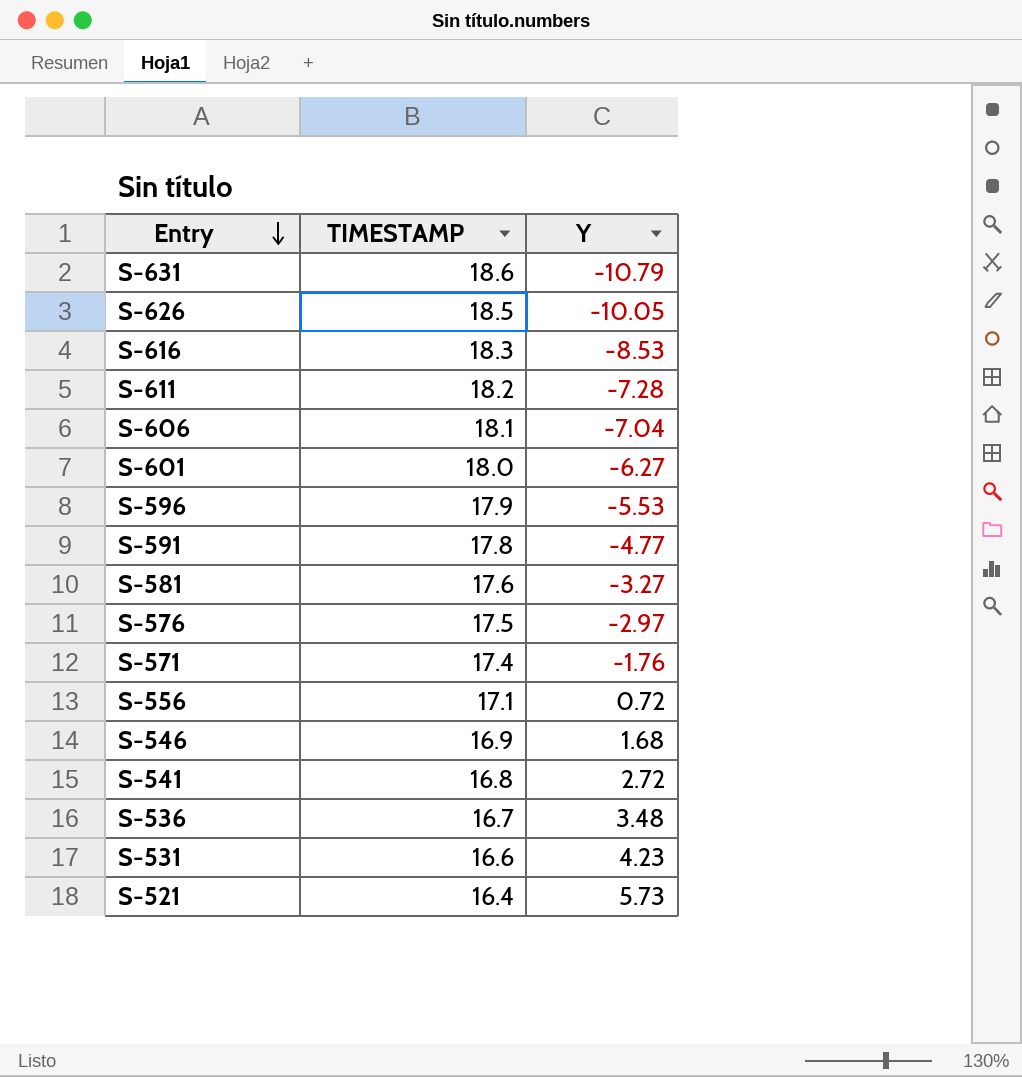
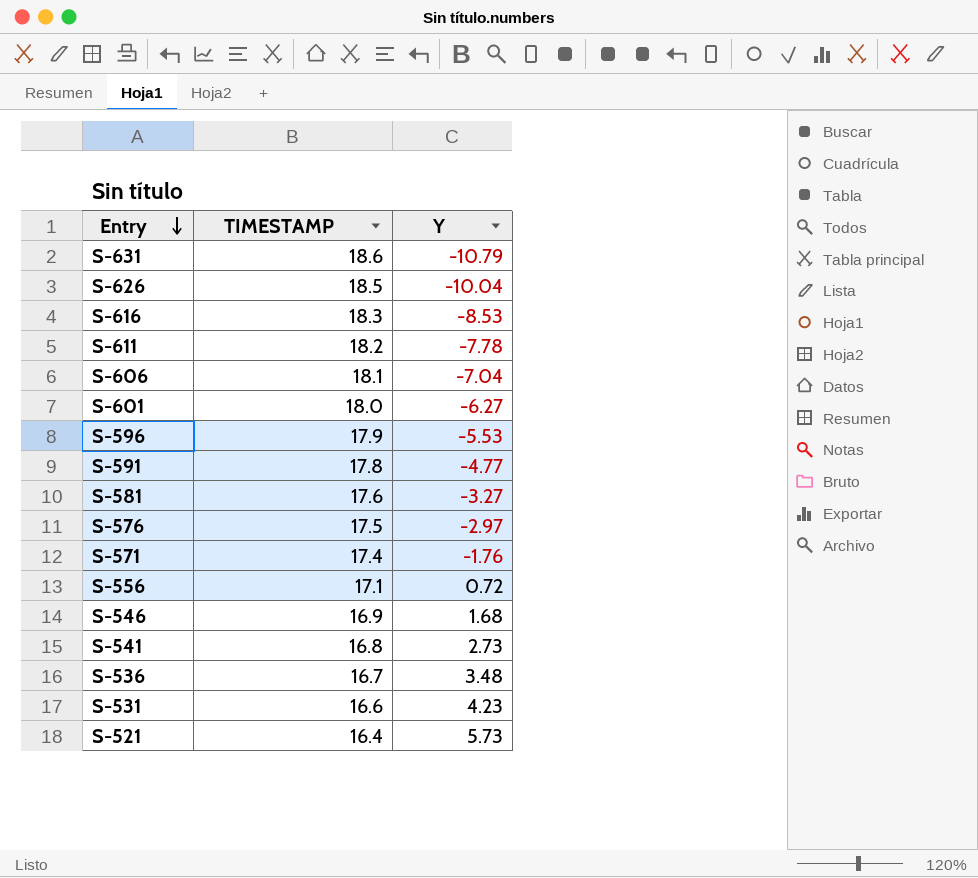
S-626 | Y: -10.05 -> -10.04
S-611 | Y: -7.28 -> -7.78
S-541 | Y: 2.72 -> 2.73

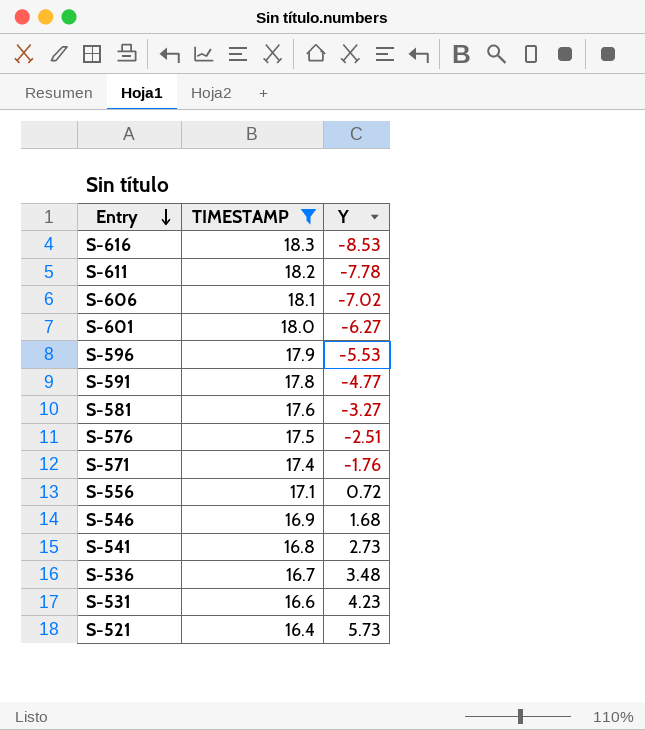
filter: none -> TIMESTAMP <= 18.3
S-606 | Y: -7.04 -> -7.02
S-576 | Y: -2.97 -> -2.51

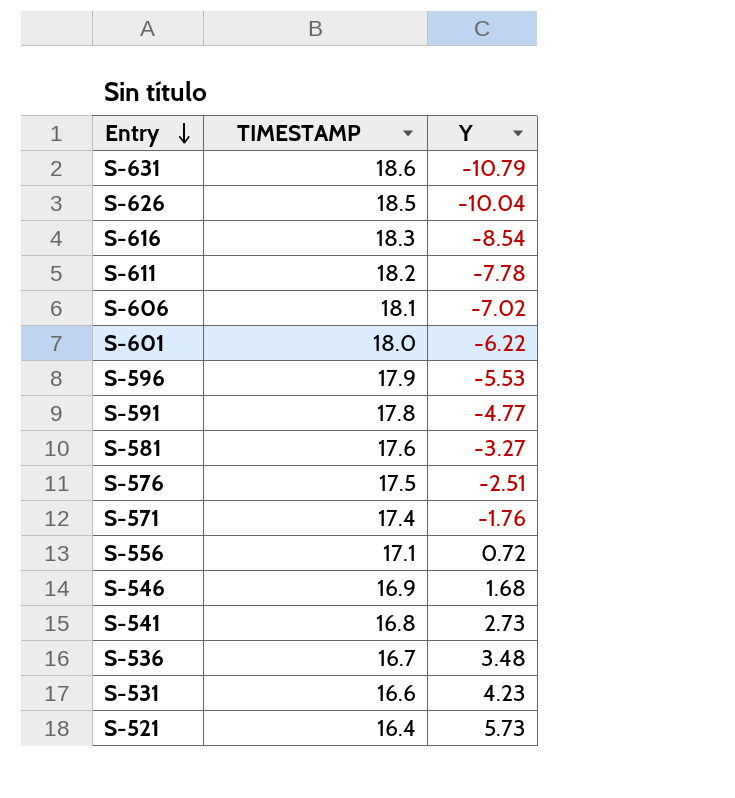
filter: TIMESTAMP <= 18.3 -> none
S-616 | Y: -8.53 -> -8.54
S-601 | Y: -6.27 -> -6.22

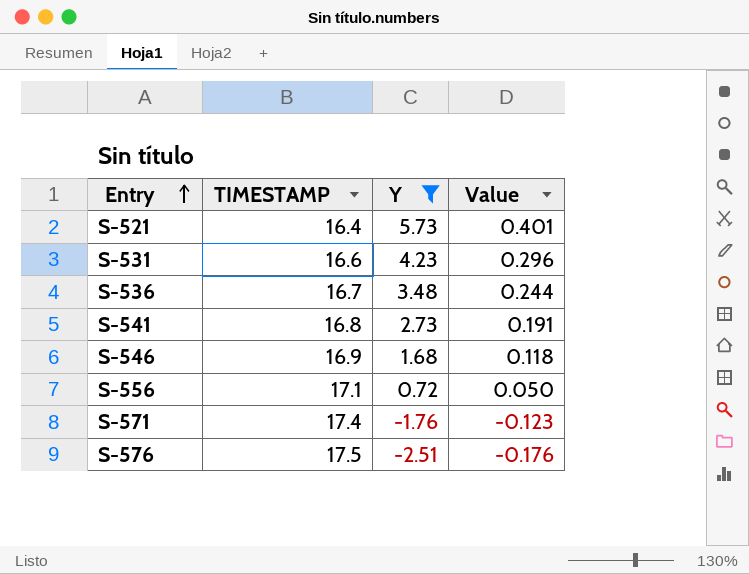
filter: none -> Y >= -2.51
row order: Entry descending -> Entry ascending
column Value | formula: none -> [Y] * 0.07

